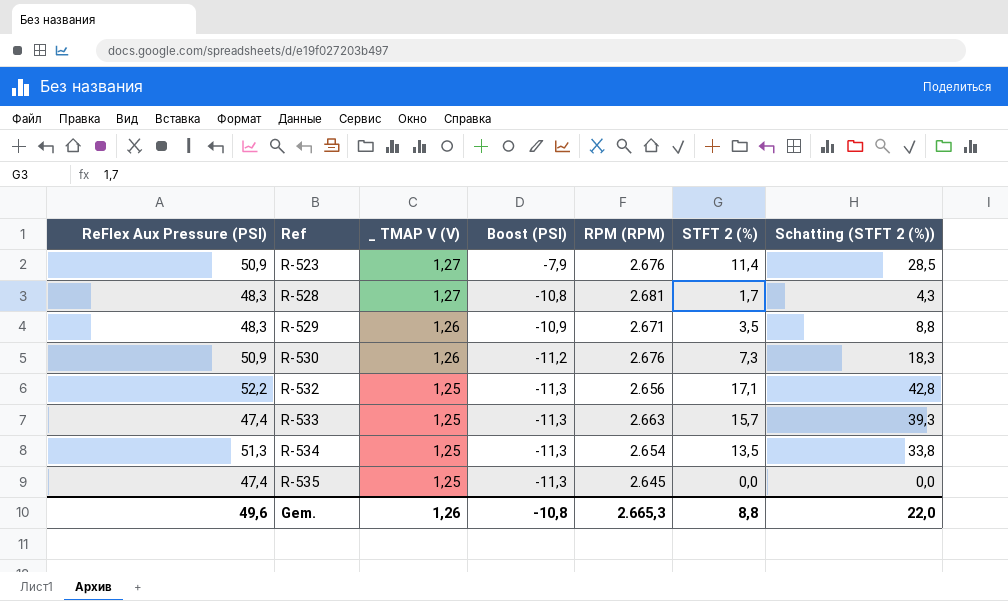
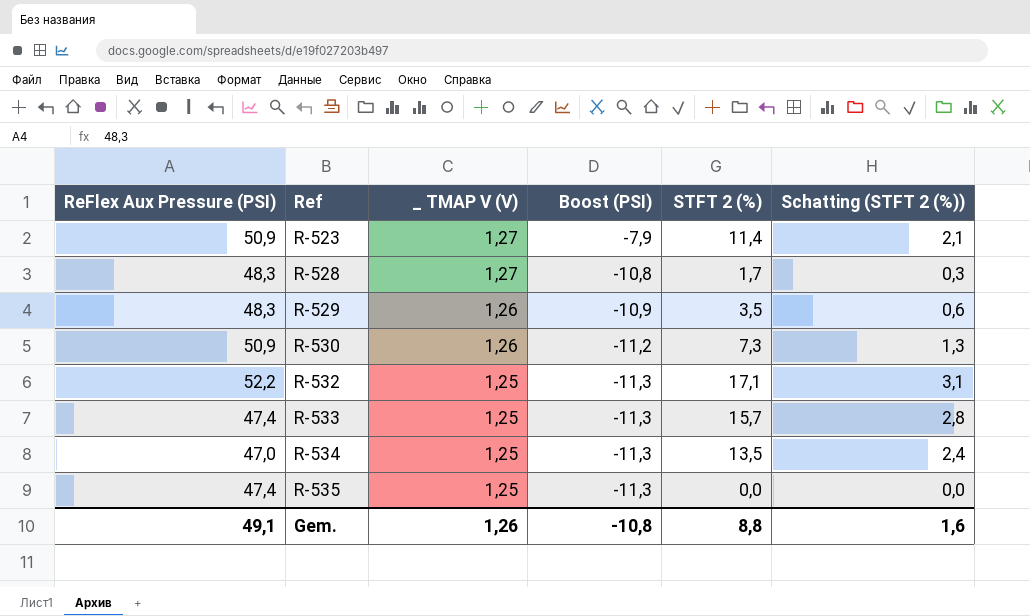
column RPM (RPM) | position: 5 -> none
column Schatting (STFT 2 (%)) | formula: [STFT 2 (%)] * 2,5 -> [STFT 2 (%)] * 0,18
R-534 | ReFlex Aux Pressure (PSI): 51,3 -> 47,0
Gem. | ReFlex Aux Pressure (PSI): 49,6 -> 49,1
Gem. | Schatting (STFT 2 (%)): 22,0 -> 1,6

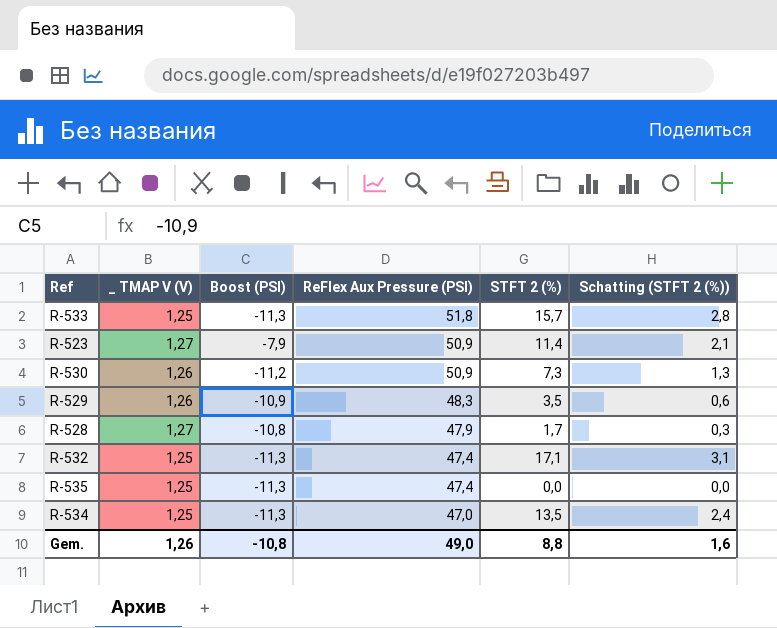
row order: Ref ascending -> ReFlex Aux Pressure (PSI) descending
column ReFlex Aux Pressure (PSI) | position: 1 -> 4
R-533 | ReFlex Aux Pressure (PSI): 47,4 -> 51,8
R-528 | ReFlex Aux Pressure (PSI): 48,3 -> 47,9
R-532 | ReFlex Aux Pressure (PSI): 52,2 -> 47,4
Gem. | ReFlex Aux Pressure (PSI): 49,1 -> 49,0

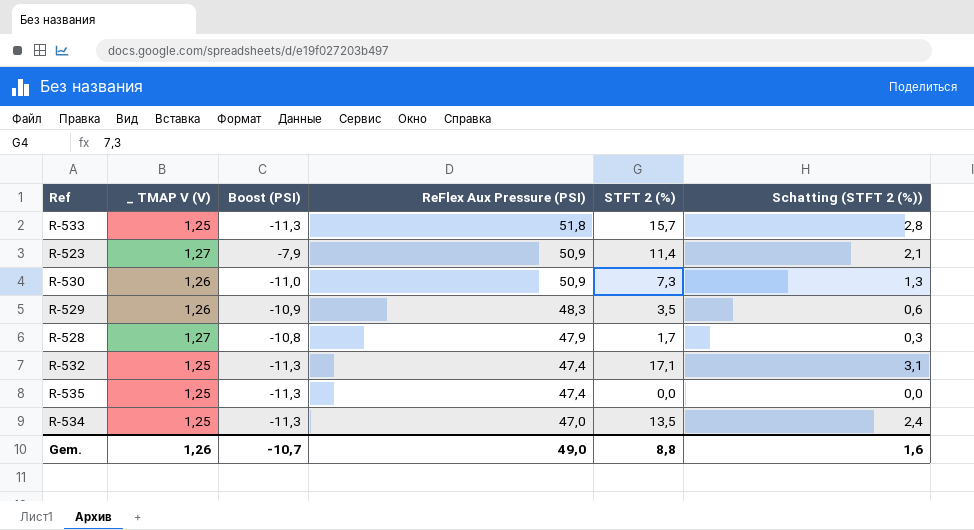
R-530 | Boost (PSI): -11,2 -> -11,0
Gem. | Boost (PSI): -10,8 -> -10,7

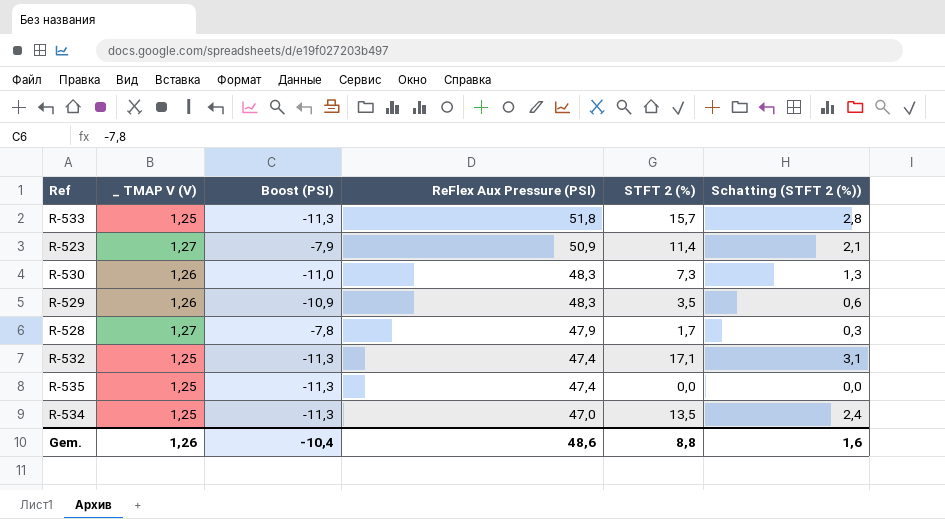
R-530 | ReFlex Aux Pressure (PSI): 50,9 -> 48,3
R-528 | Boost (PSI): -10,8 -> -7,8
Gem. | Boost (PSI): -10,7 -> -10,4
Gem. | ReFlex Aux Pressure (PSI): 49,0 -> 48,6

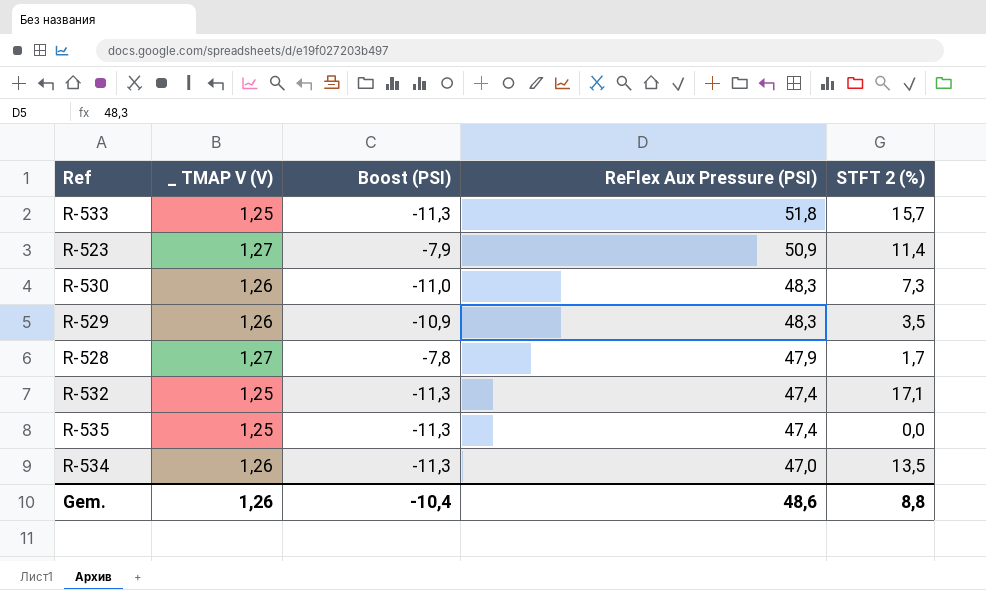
column Schatting (STFT 2 (%)) | formula: [STFT 2 (%)] * 0,18 -> none
R-534 | _ TMAP V (V): 1,25 -> 1,26

